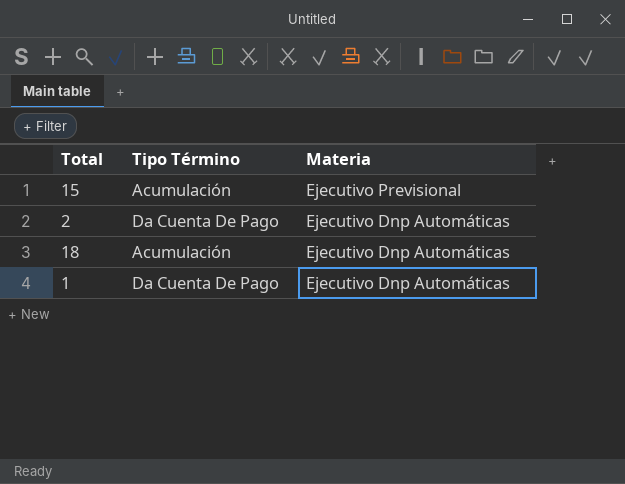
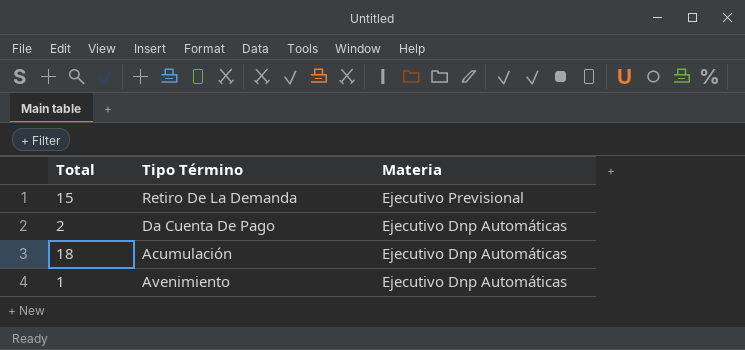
15 | Tipo Término: Acumulación -> Retiro De La Demanda
1 | Tipo Término: Da Cuenta De Pago -> Avenimiento

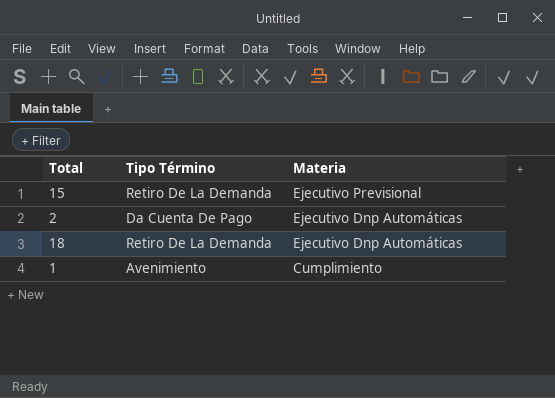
18 | Tipo Término: Acumulación -> Retiro De La Demanda
1 | Materia: Ejecutivo Dnp Automáticas -> Cumplimiento

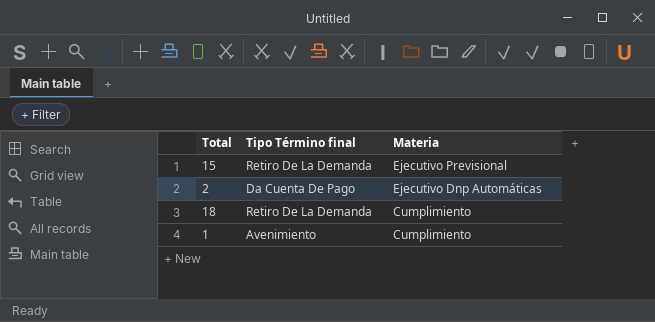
column name: Tipo Término -> Tipo Término final
18 | Materia: Ejecutivo Dnp Automáticas -> Cumplimiento

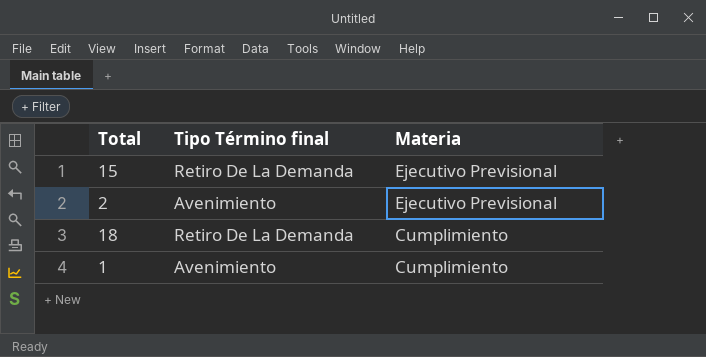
2 | Tipo Término final: Da Cuenta De Pago -> Avenimiento
2 | Materia: Ejecutivo Dnp Automáticas -> Ejecutivo Previsional

